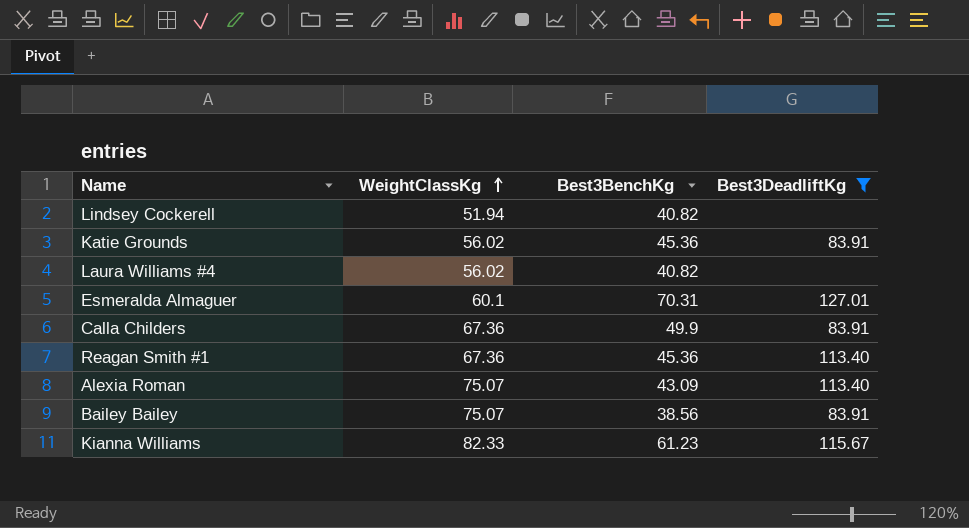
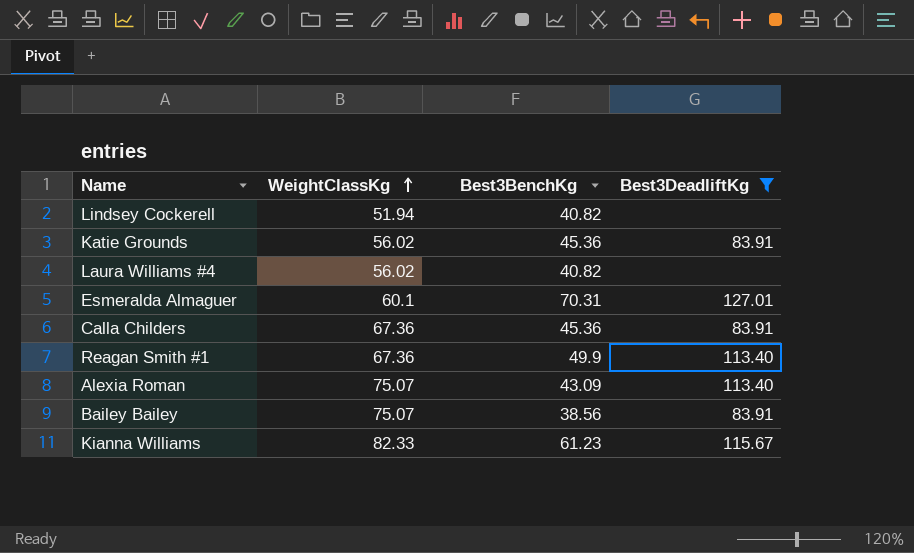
Calla Childers | Best3BenchKg: 49.9 -> 45.36
Reagan Smith #1 | Best3BenchKg: 45.36 -> 49.9

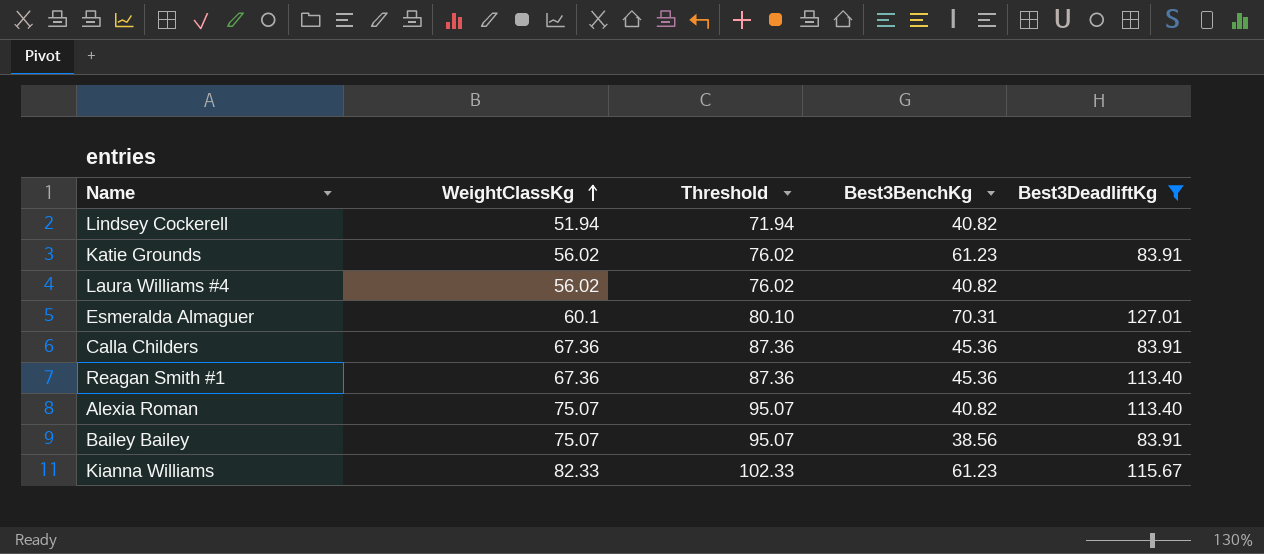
column Threshold | formula: none -> [WeightClassKg] + 20
Katie Grounds | Best3BenchKg: 45.36 -> 61.23
Reagan Smith #1 | Best3BenchKg: 49.9 -> 45.36
Alexia Roman | Best3BenchKg: 43.09 -> 40.82

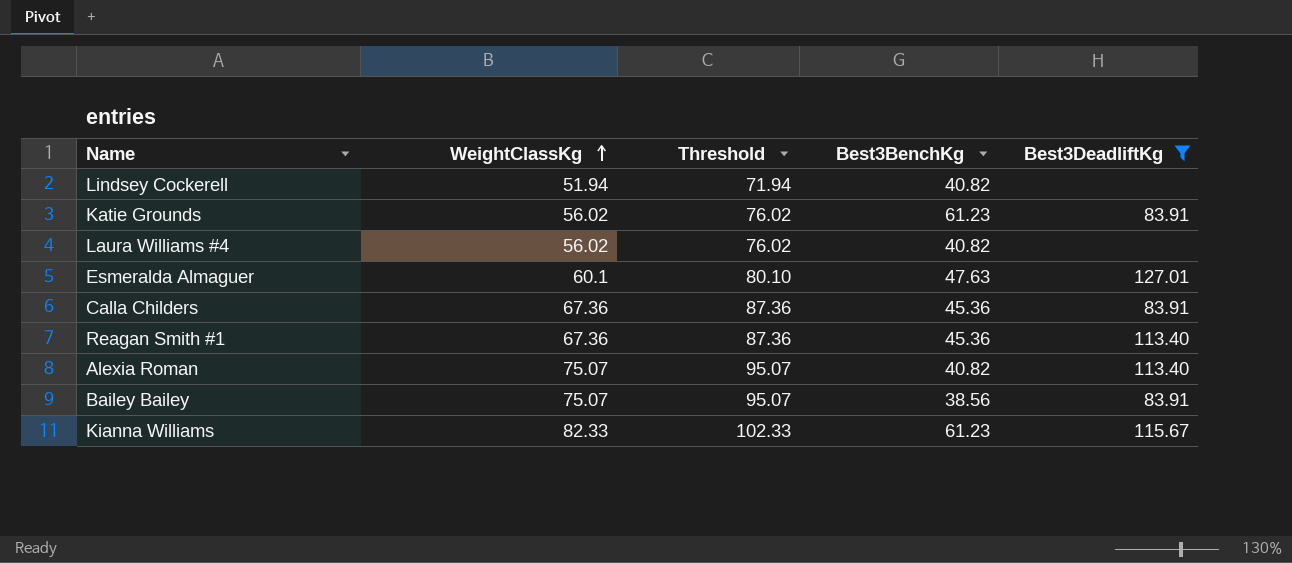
Esmeralda Almaguer | Best3BenchKg: 70.31 -> 47.63

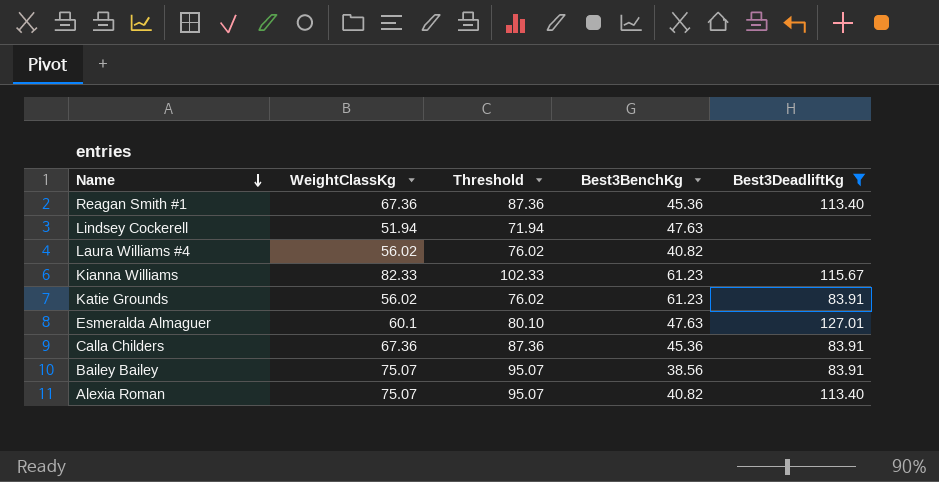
row order: WeightClassKg ascending -> Name descending
Lindsey Cockerell | Best3BenchKg: 40.82 -> 47.63

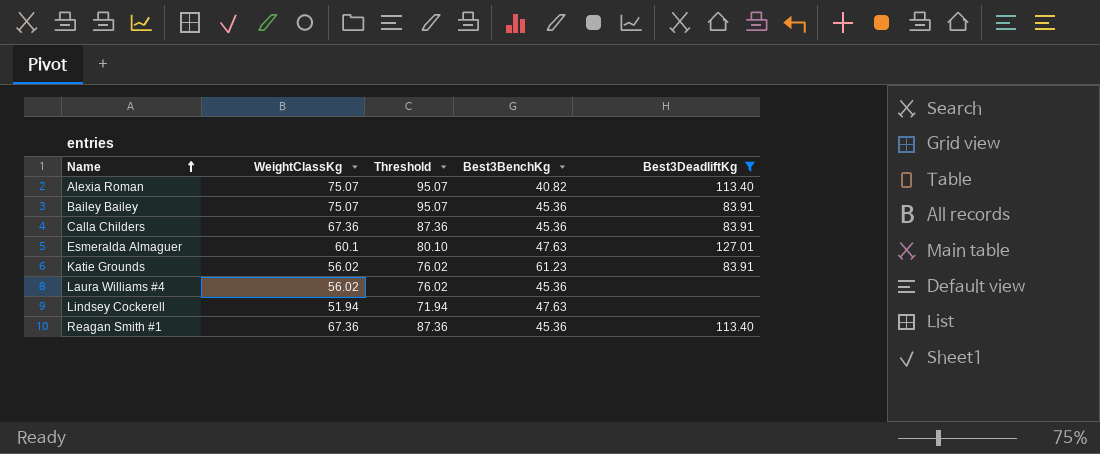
row order: Name descending -> Name ascending
row Kianna Williams: 82.33 | 102.33 | 61.23 | 115.67 -> none
Bailey Bailey | Best3BenchKg: 38.56 -> 45.36
Laura Williams #4 | Best3BenchKg: 40.82 -> 45.36

